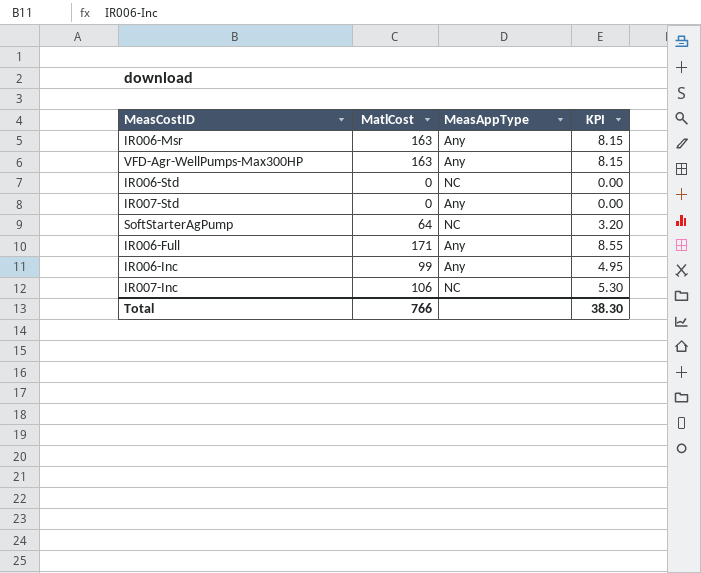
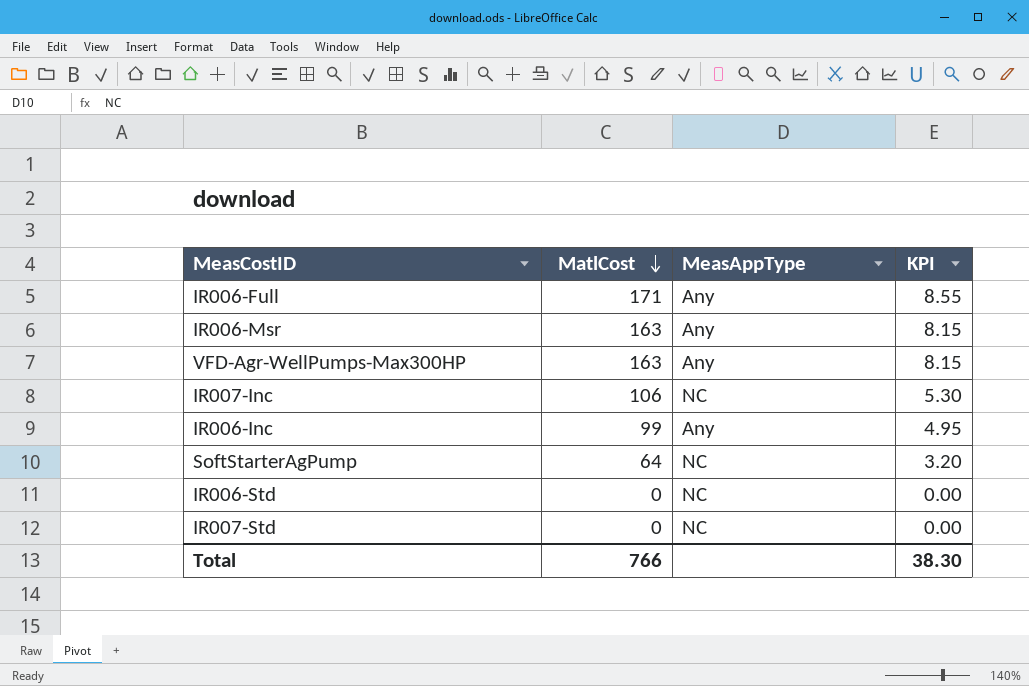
row order: none -> MatlCost descending
IR007-Std | MeasAppType: Any -> NC

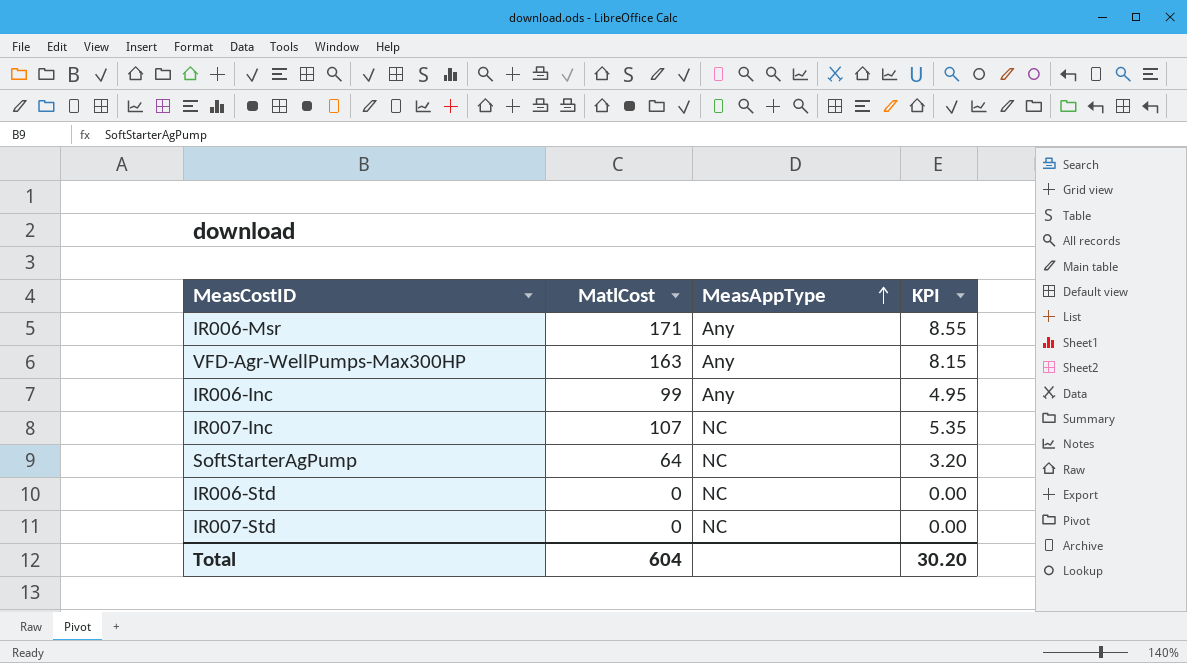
row order: MatlCost descending -> MeasAppType ascending
row IR006-Full: 171 | Any | 8.55 -> none
IR006-Msr | MatlCost: 163 -> 171
IR006-Msr | KPI: 8.15 -> 8.55
IR007-Inc | MatlCost: 106 -> 107
IR007-Inc | KPI: 5.30 -> 5.35
Total | MatlCost: 766 -> 604
Total | KPI: 38.30 -> 30.20

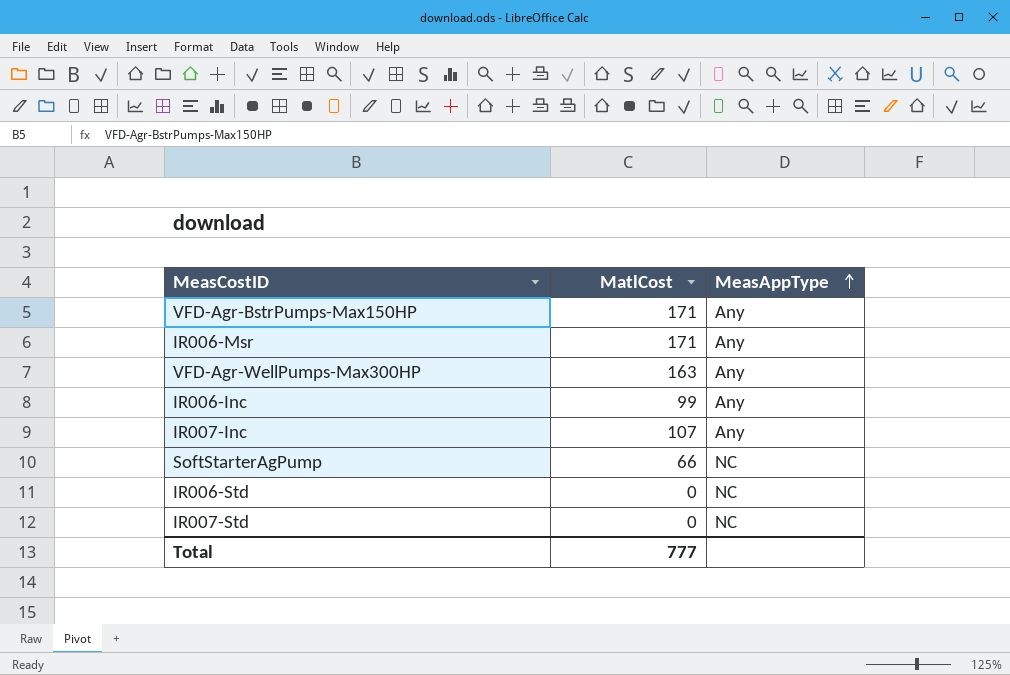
column KPI | formula: [MatlCost] * 0.05 -> none
row VFD-Agr-BstrPumps-Max150HP: none -> 171 | Any
IR007-Inc | MeasAppType: NC -> Any
SoftStarterAgPump | MatlCost: 64 -> 66
Total | MatlCost: 604 -> 777

